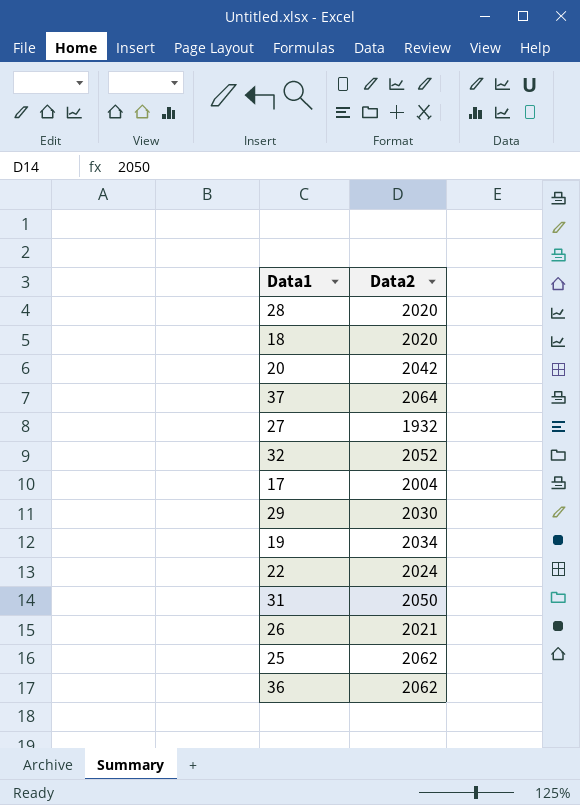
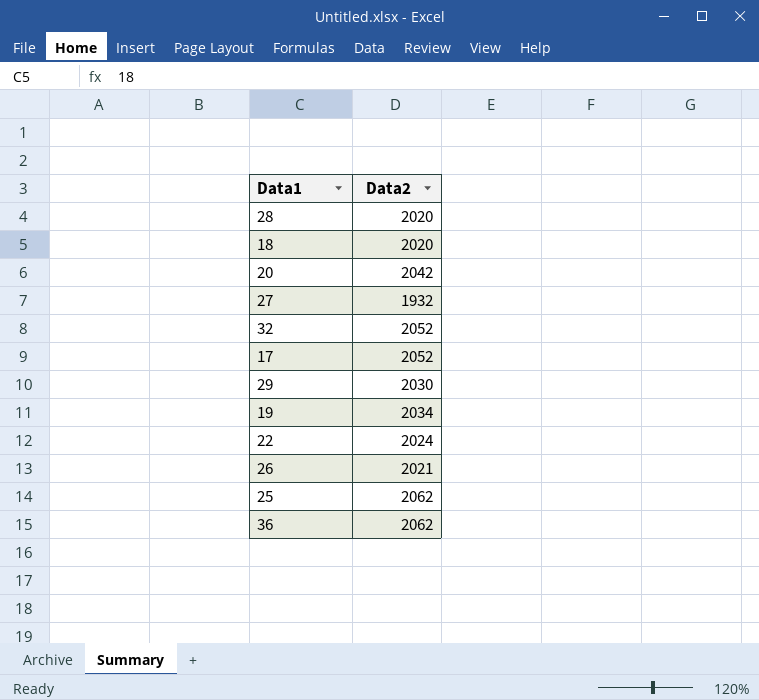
row 37: 2064 -> none
row 31: 2050 -> none
17 | Data2: 2004 -> 2052

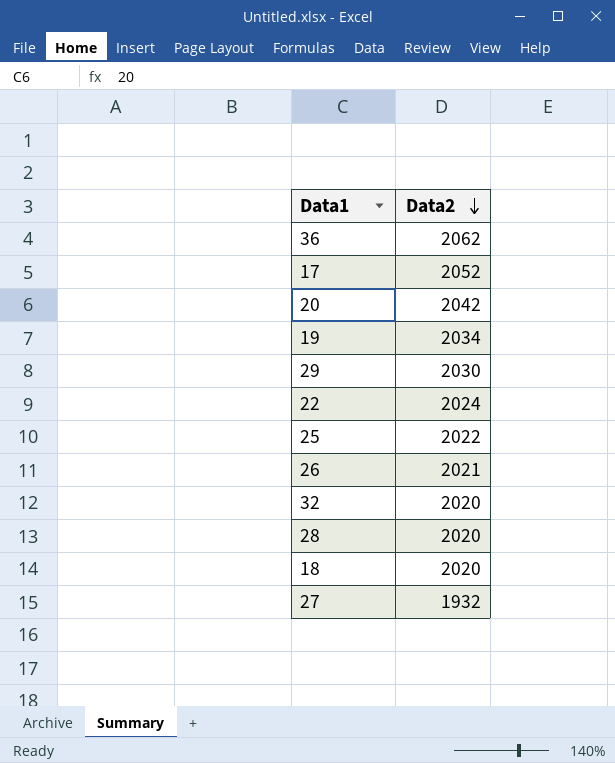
row order: none -> Data2 descending
25 | Data2: 2062 -> 2022
32 | Data2: 2052 -> 2020

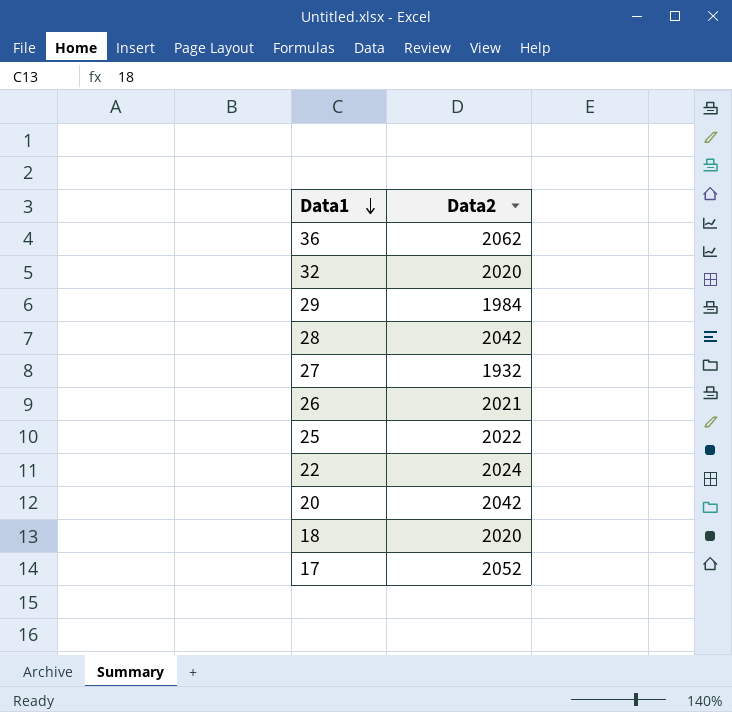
row order: Data2 descending -> Data1 descending
row 19: 2034 -> none
29 | Data2: 2030 -> 1984
28 | Data2: 2020 -> 2042

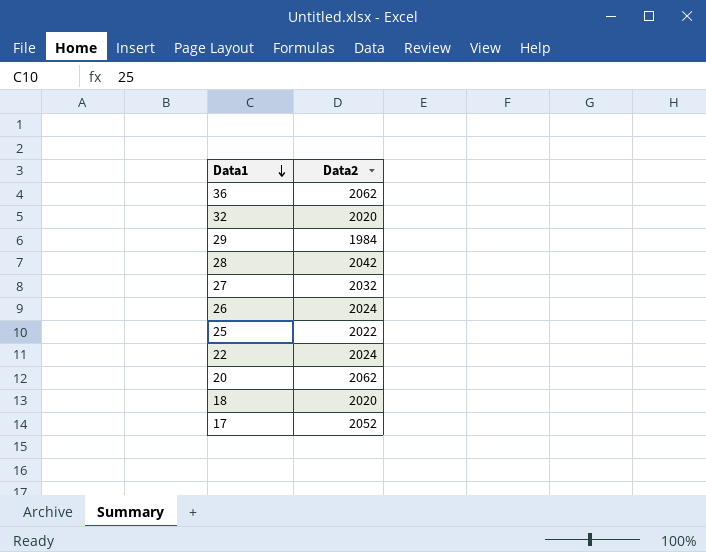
27 | Data2: 1932 -> 2032
26 | Data2: 2021 -> 2024
20 | Data2: 2042 -> 2062

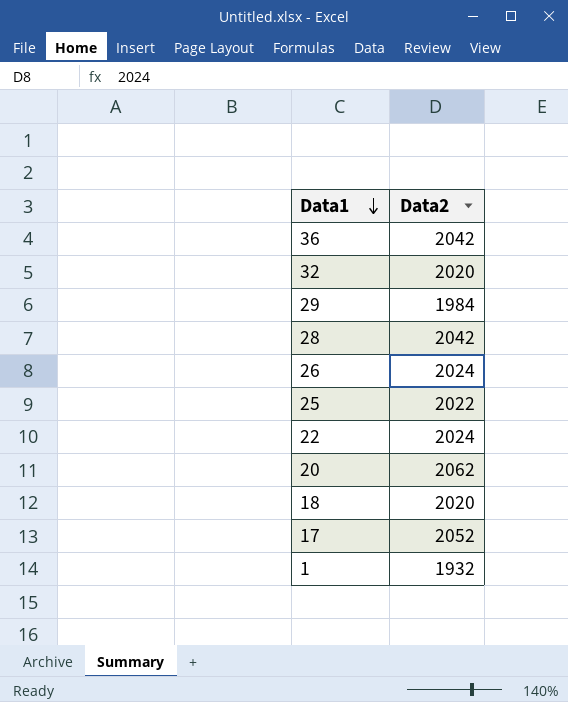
row 27: 2032 -> none
36 | Data2: 2062 -> 2042
row 1: none -> 1932

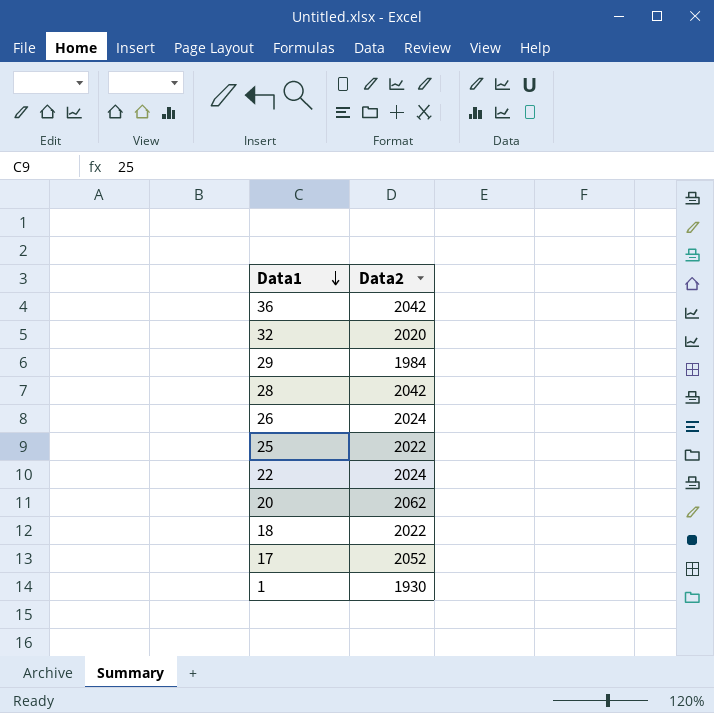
18 | Data2: 2020 -> 2022
1 | Data2: 1932 -> 1930

